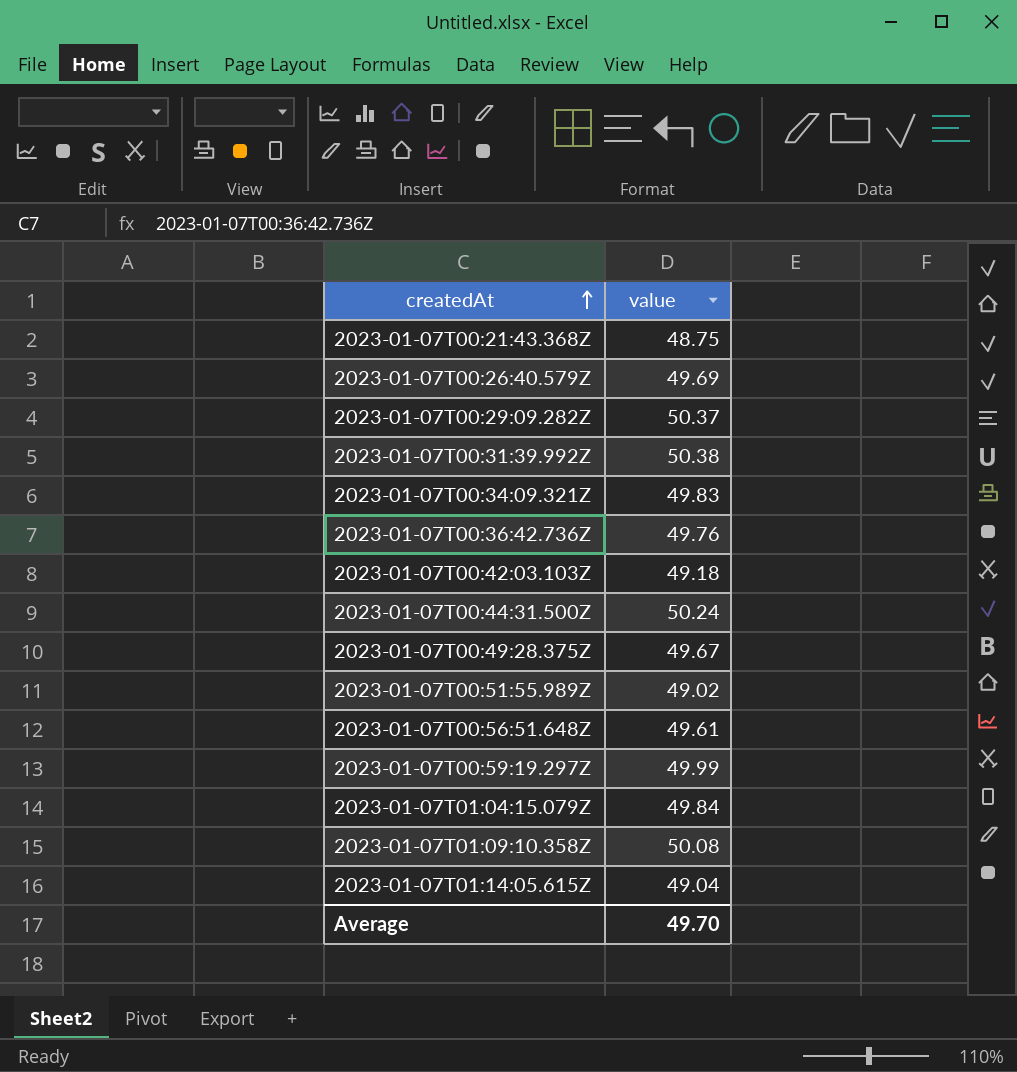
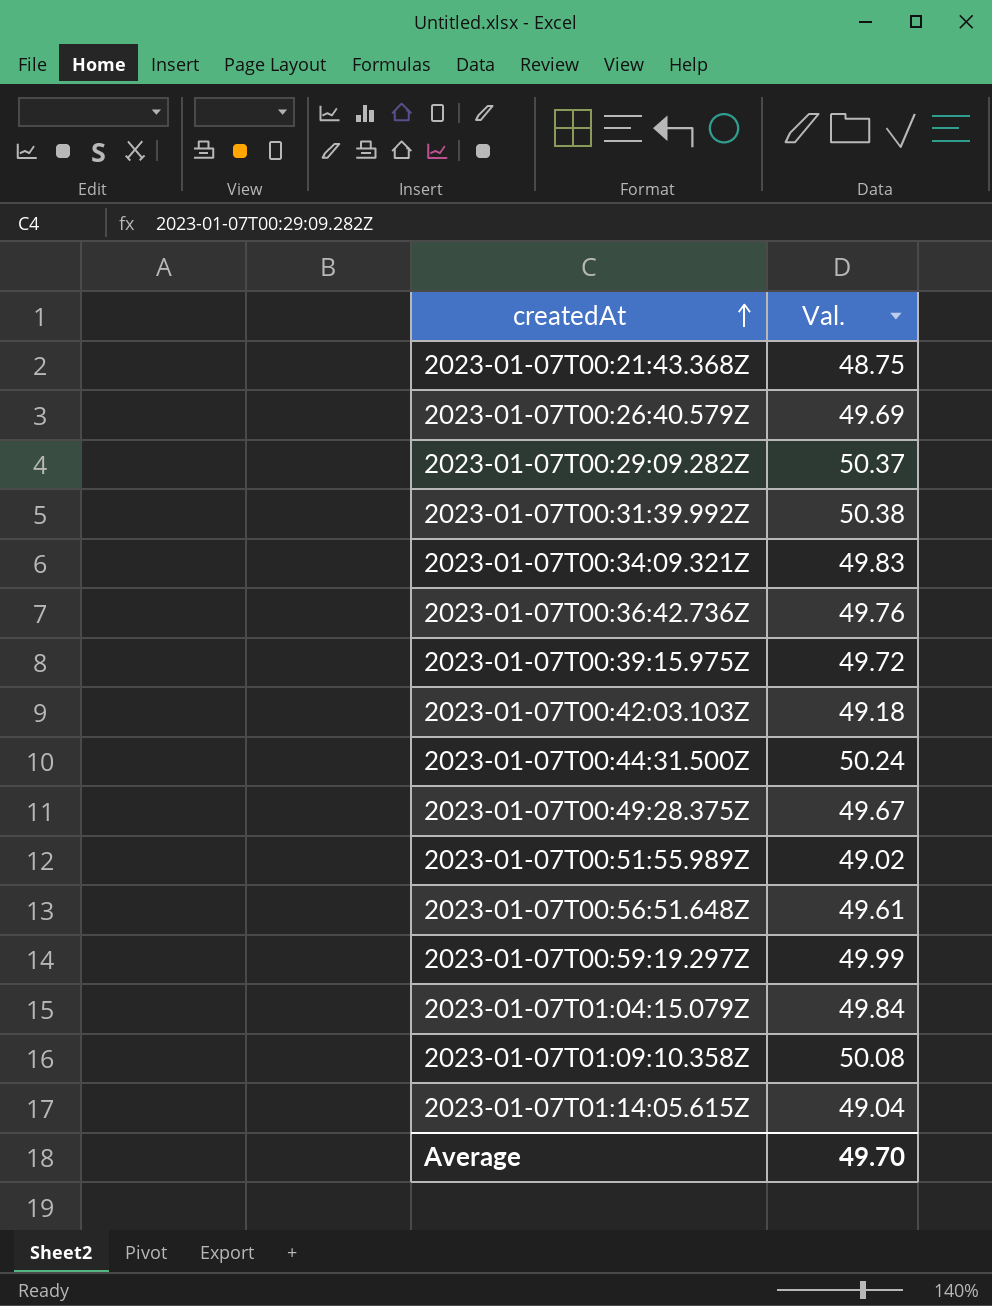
column name: value -> Val.
row 2023-01-07T00:39:15.975Z: none -> 49.72

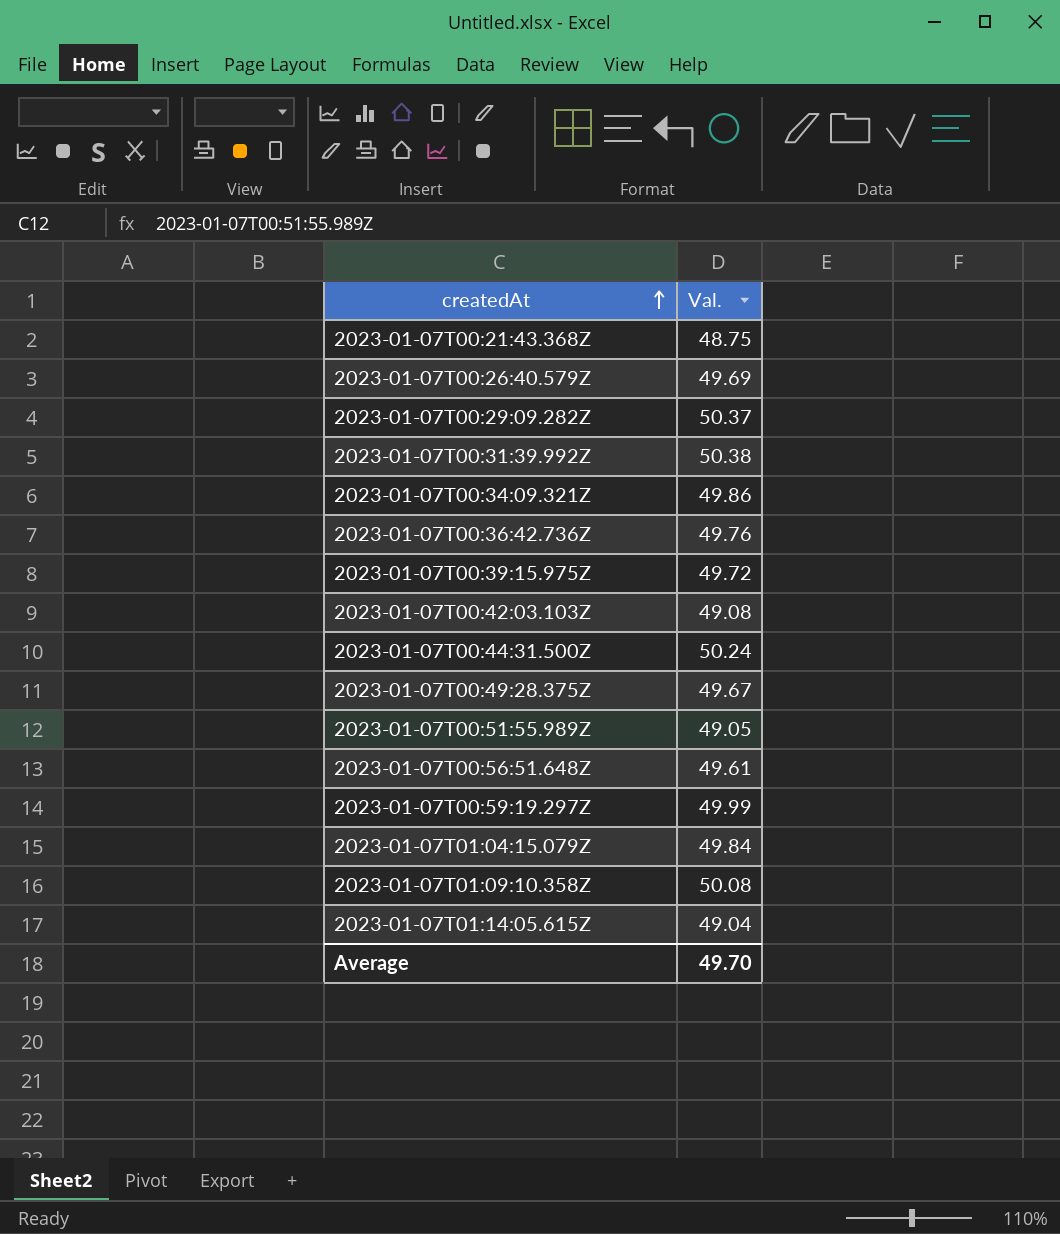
2023-01-07T00:34:09.321Z | Val.: 49.83 -> 49.86
2023-01-07T00:42:03.103Z | Val.: 49.18 -> 49.08
2023-01-07T00:51:55.989Z | Val.: 49.02 -> 49.05

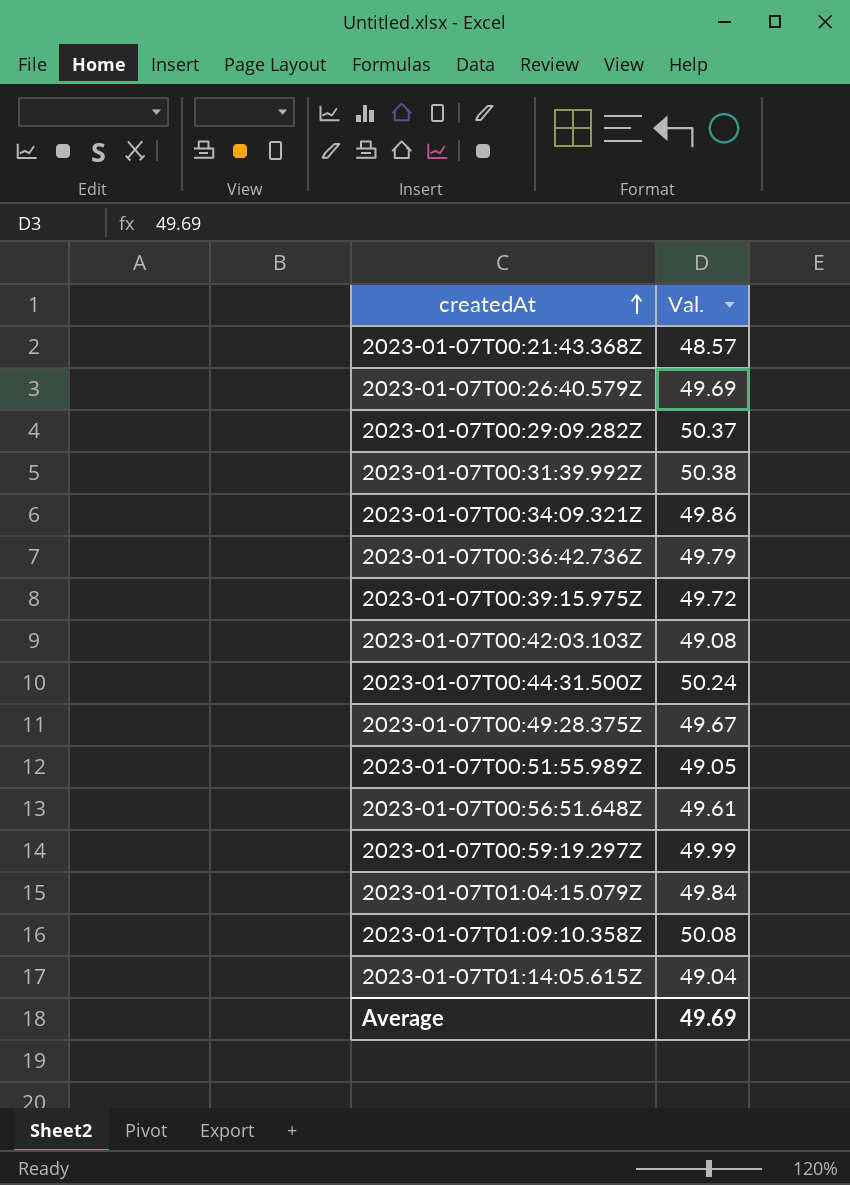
2023-01-07T00:21:43.368Z | Val.: 48.75 -> 48.57
2023-01-07T00:36:42.736Z | Val.: 49.76 -> 49.79
Average | Val.: 49.70 -> 49.69

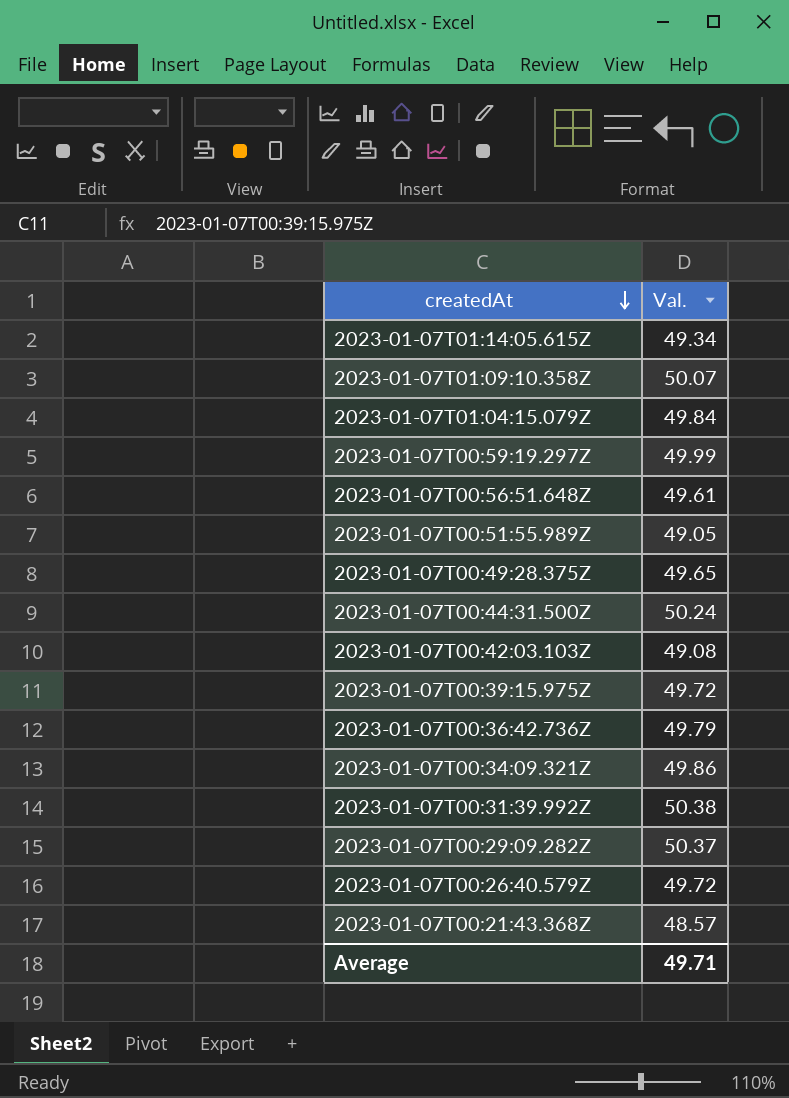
row order: createdAt ascending -> createdAt descending
2023-01-07T01:14:05.615Z | Val.: 49.04 -> 49.34
2023-01-07T01:09:10.358Z | Val.: 50.08 -> 50.07
2023-01-07T00:49:28.375Z | Val.: 49.67 -> 49.65
2023-01-07T00:26:40.579Z | Val.: 49.69 -> 49.72
Average | Val.: 49.69 -> 49.71

